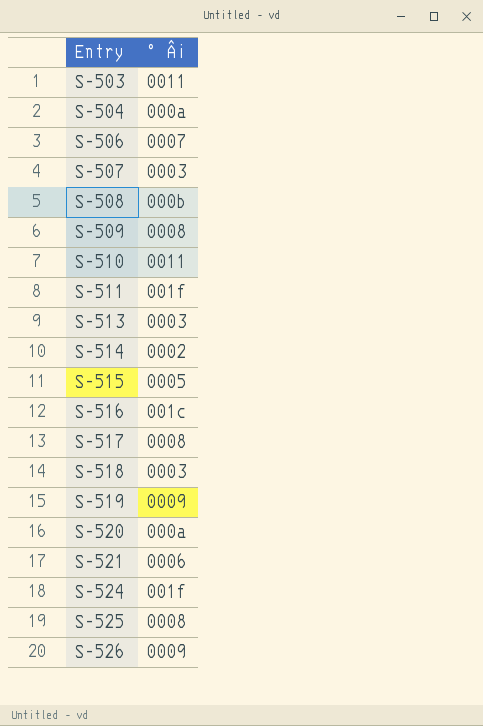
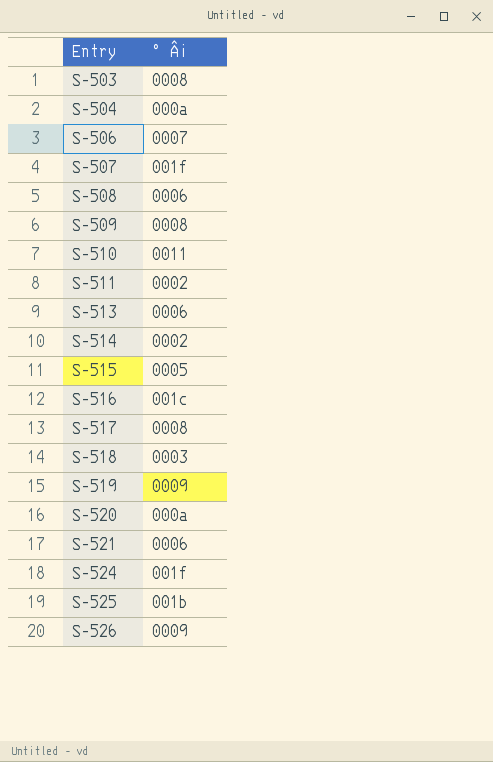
S-503 | ° Âi: 0011 -> 0008
S-507 | ° Âi: 0003 -> 001f
S-508 | ° Âi: 000b -> 0006
S-511 | ° Âi: 001f -> 0002
S-513 | ° Âi: 0003 -> 0006
S-525 | ° Âi: 0008 -> 001b

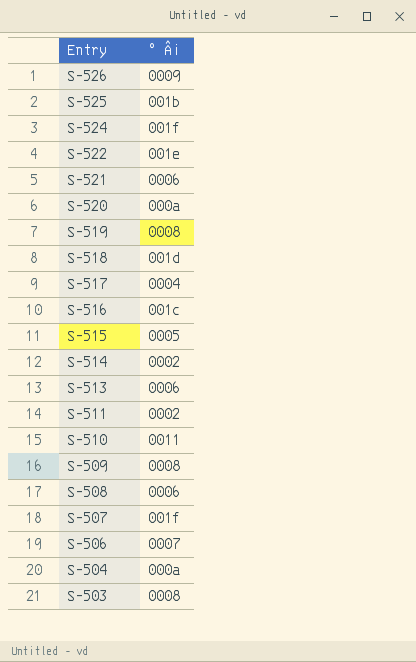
row order: Entry ascending -> Entry descending
row S-522: none -> 001e
S-519 | ° Âi: 0009 -> 0008
S-518 | ° Âi: 0003 -> 001d
S-517 | ° Âi: 0008 -> 0004

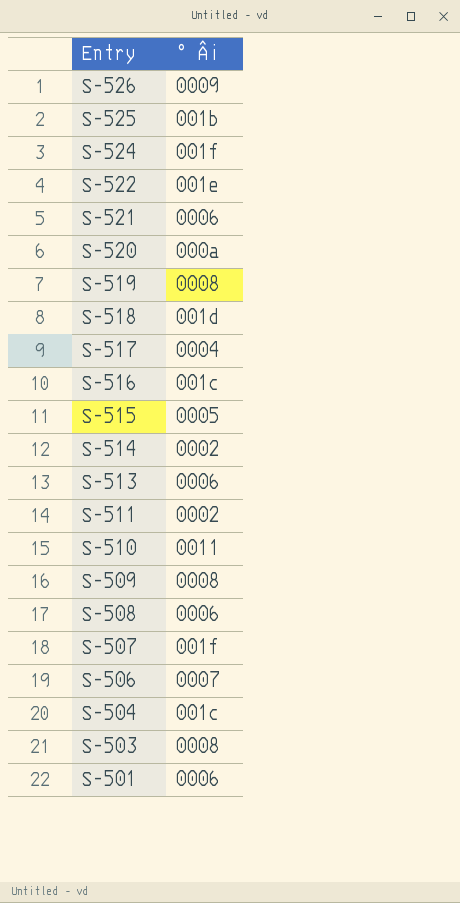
S-504 | ° Âi: 000a -> 001c
row S-501: none -> 0006

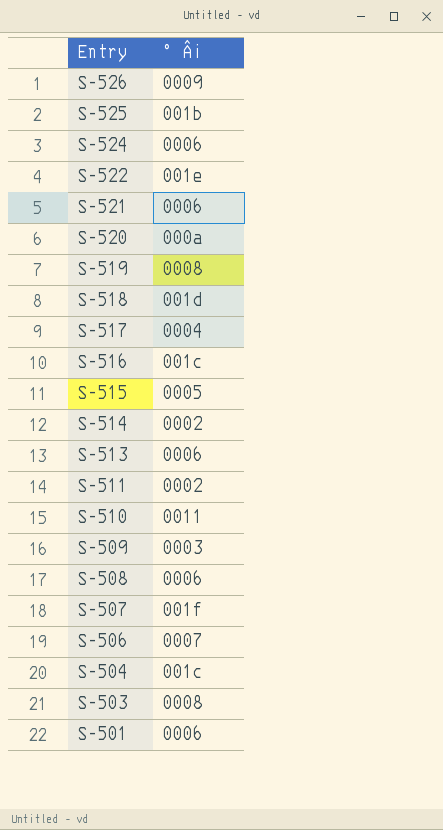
S-524 | ° Âi: 001f -> 0006
S-509 | ° Âi: 0008 -> 0003

